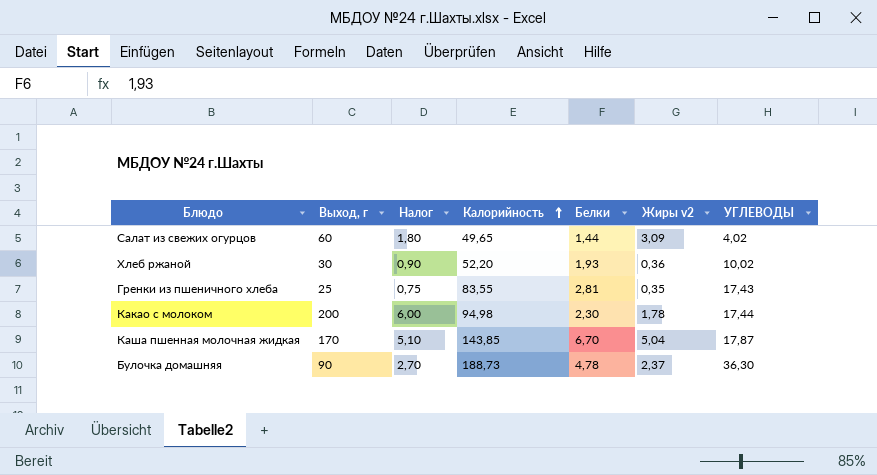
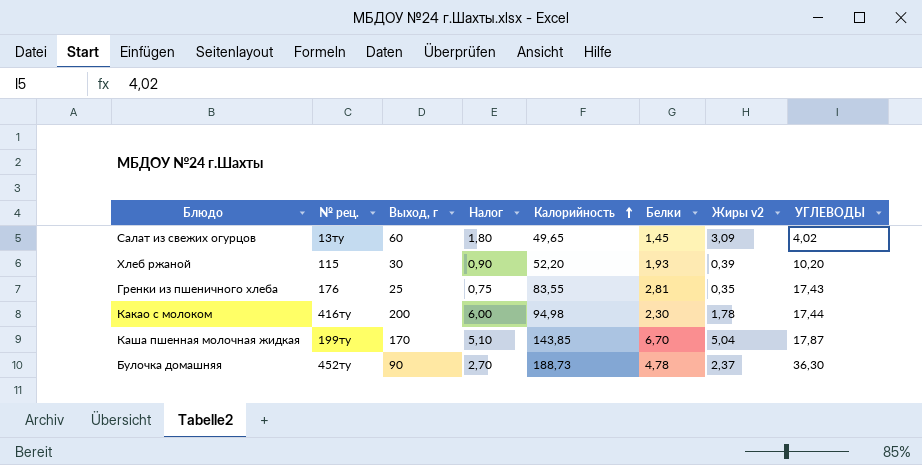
column № рец. | position: none -> 2
Салат из свежих огурцов | Белки: 1,44 -> 1,45
Хлеб ржаной | Жиры v2: 0,36 -> 0,39
Хлеб ржаной | УГЛЕВОДЫ: 10,02 -> 10,20

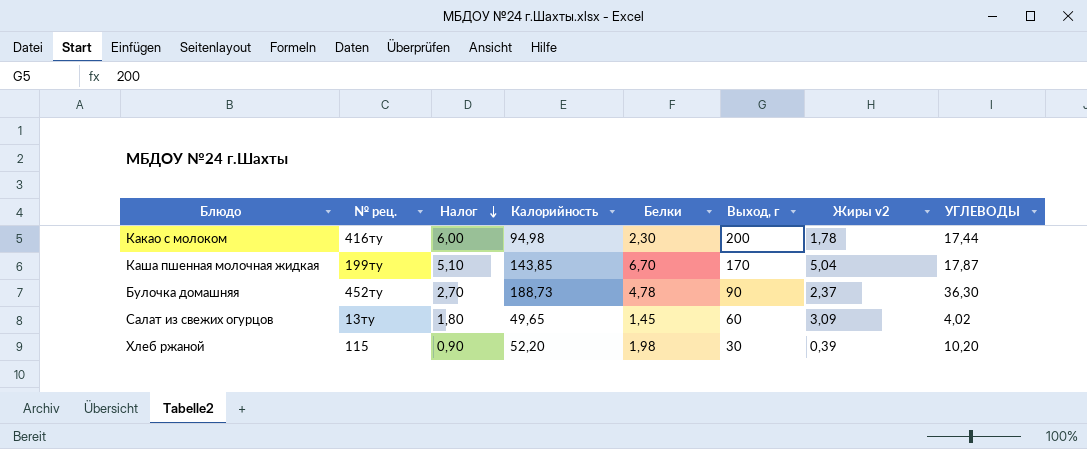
row order: Калорийность ascending -> Налог descending
column Выход, г | position: 3 -> 6
row Гренки из пшеничного хлеба: 176 | 25 | 0,75 | 83,55 | 2,81 | 0,35 | 17,43 -> none
Хлеб ржаной | Белки: 1,93 -> 1,98

